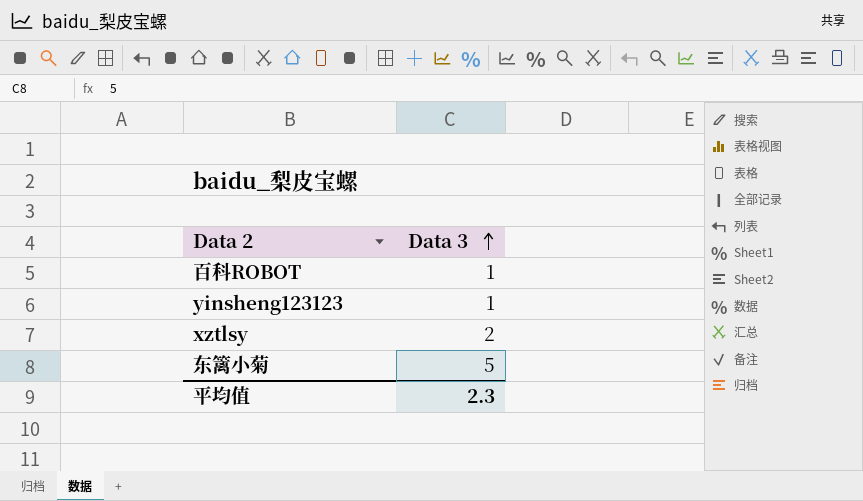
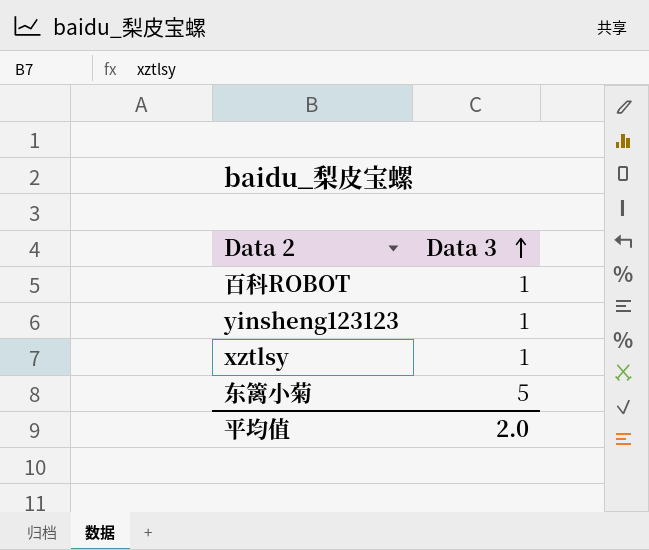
xztlsy | Data 3: 2 -> 1
平均值 | Data 3: 2.3 -> 2.0

